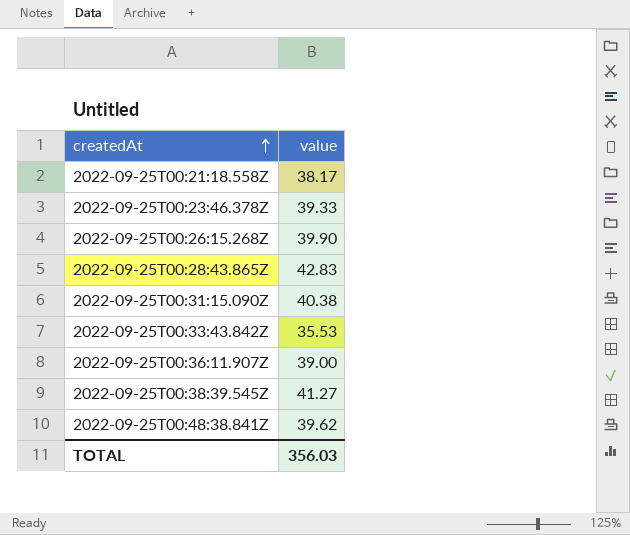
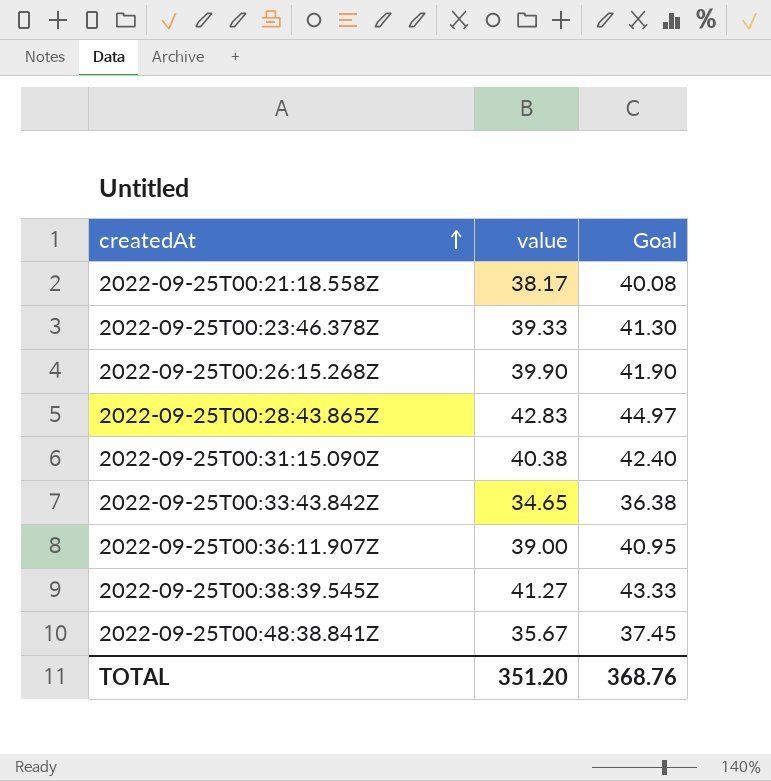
column Goal | formula: none -> [value] * 1.05
2022-09-25T00:33:43.842Z | value: 35.53 -> 34.65
2022-09-25T00:48:38.841Z | value: 39.62 -> 35.67
TOTAL | value: 356.03 -> 351.20

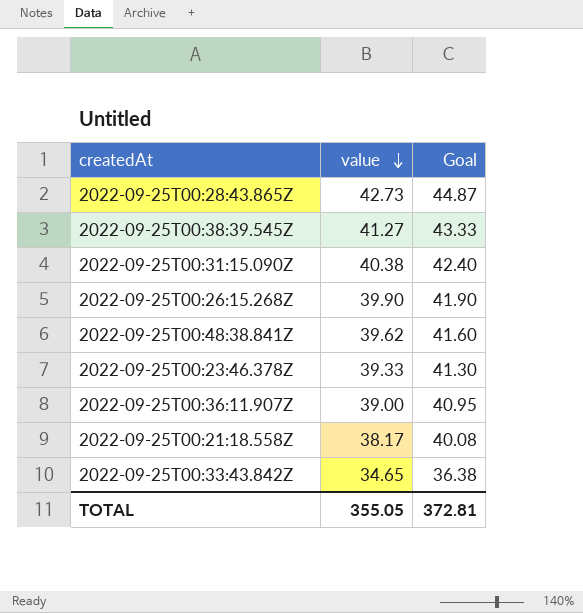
row order: createdAt ascending -> value descending
2022-09-25T00:28:43.865Z | value: 42.83 -> 42.73
2022-09-25T00:28:43.865Z | Goal: 44.97 -> 44.87
2022-09-25T00:48:38.841Z | value: 35.67 -> 39.62
2022-09-25T00:48:38.841Z | Goal: 37.45 -> 41.60
TOTAL | value: 351.20 -> 355.05
TOTAL | Goal: 368.76 -> 372.81

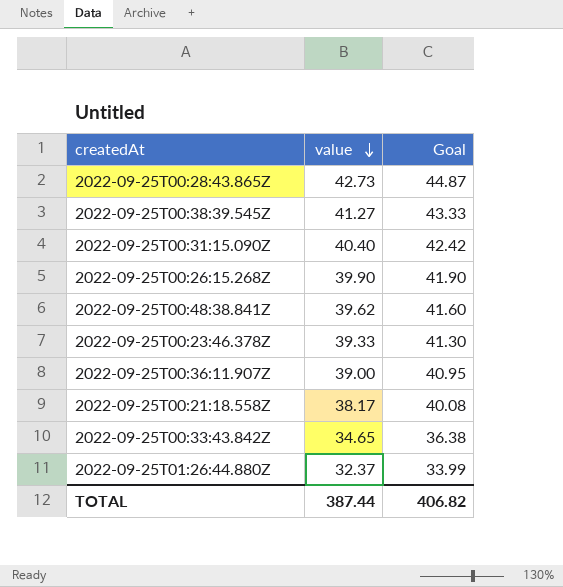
2022-09-25T00:31:15.090Z | value: 40.38 -> 40.40
2022-09-25T00:31:15.090Z | Goal: 42.40 -> 42.42
row 2022-09-25T01:26:44.880Z: none -> 32.37 | 33.99
TOTAL | value: 355.05 -> 387.44
TOTAL | Goal: 372.81 -> 406.82

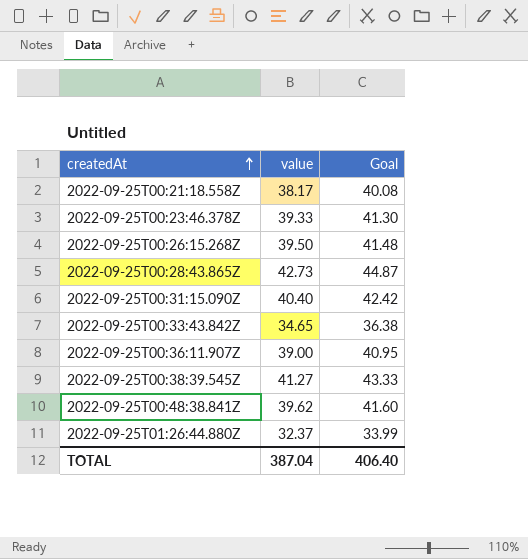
row order: value descending -> createdAt ascending
2022-09-25T00:26:15.268Z | value: 39.90 -> 39.50
2022-09-25T00:26:15.268Z | Goal: 41.90 -> 41.48
TOTAL | value: 387.44 -> 387.04
TOTAL | Goal: 406.82 -> 406.40

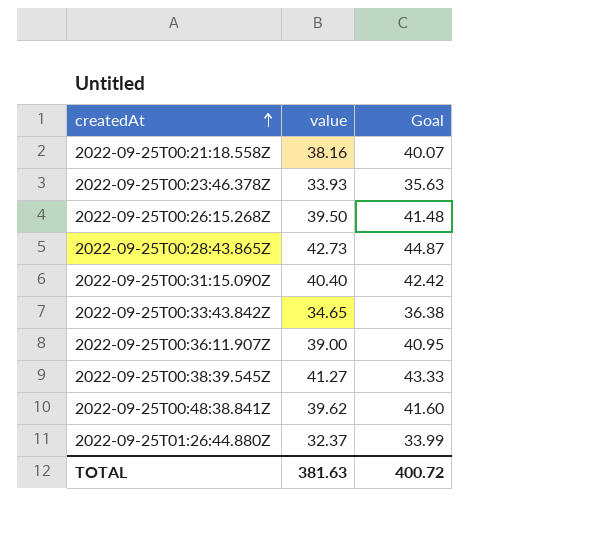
2022-09-25T00:21:18.558Z | value: 38.17 -> 38.16
2022-09-25T00:21:18.558Z | Goal: 40.08 -> 40.07
2022-09-25T00:23:46.378Z | value: 39.33 -> 33.93
2022-09-25T00:23:46.378Z | Goal: 41.30 -> 35.63
TOTAL | value: 387.04 -> 381.63
TOTAL | Goal: 406.40 -> 400.72

